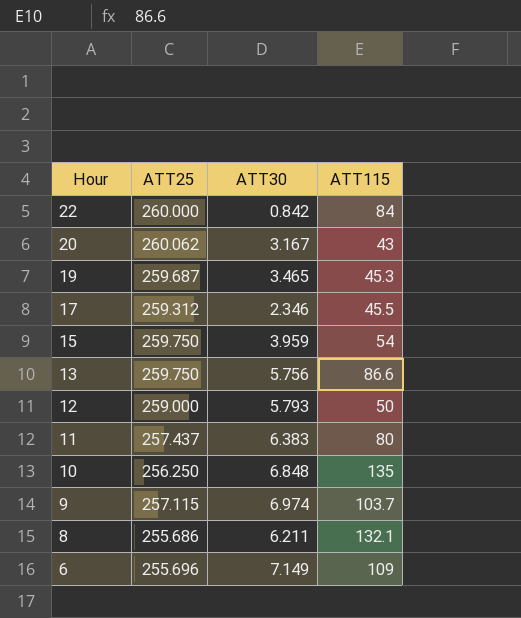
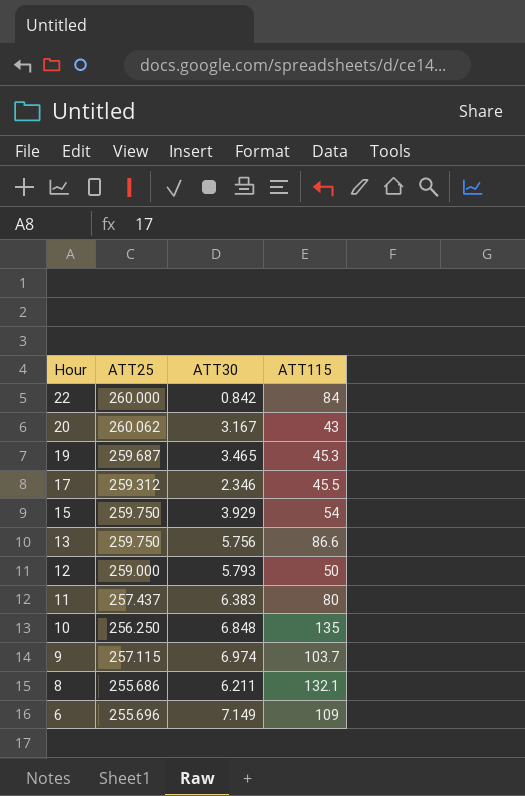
15 | ATT30: 3.959 -> 3.929

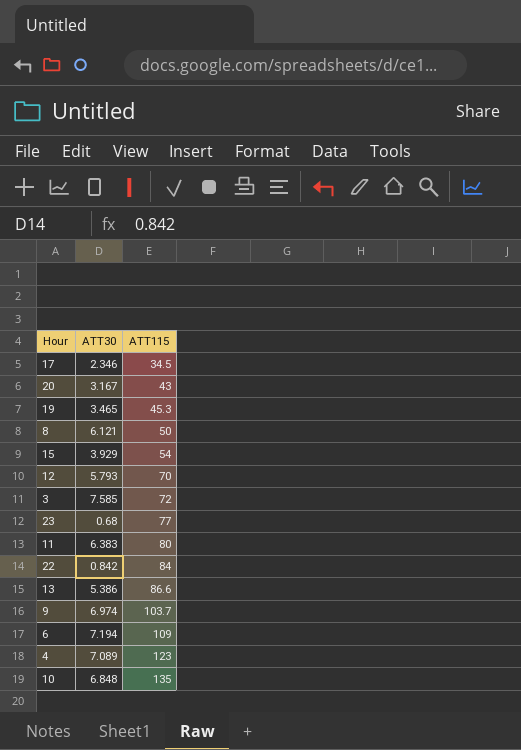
row order: Hour descending -> ATT115 ascending
column ATT25 | position: 2 -> none
17 | ATT115: 45.5 -> 34.5
8 | ATT30: 6.211 -> 6.121
8 | ATT115: 132.1 -> 50
12 | ATT115: 50 -> 70
row 3: none -> 7.585 | 72
row 23: none -> 0.68 | 77
13 | ATT30: 5.756 -> 5.386
6 | ATT30: 7.149 -> 7.194
row 4: none -> 7.089 | 123

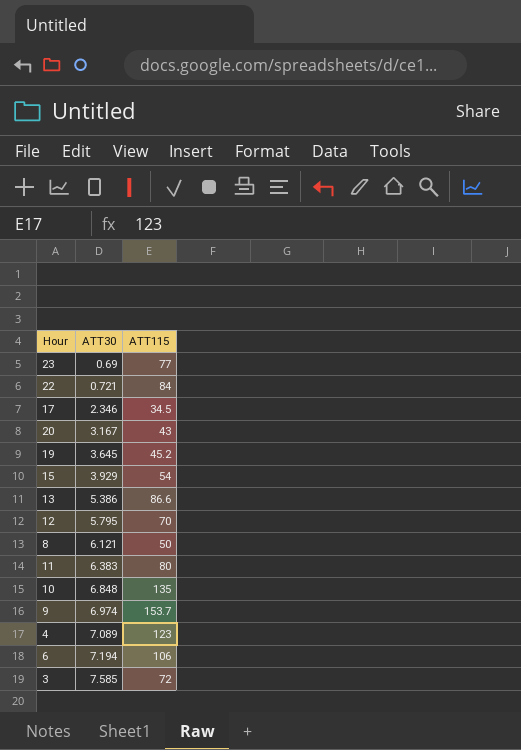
row order: ATT115 ascending -> ATT30 ascending
23 | ATT30: 0.68 -> 0.69
22 | ATT30: 0.842 -> 0.721
19 | ATT30: 3.465 -> 3.645
19 | ATT115: 45.3 -> 45.2
12 | ATT30: 5.793 -> 5.795
9 | ATT115: 103.7 -> 153.7
6 | ATT115: 109 -> 106

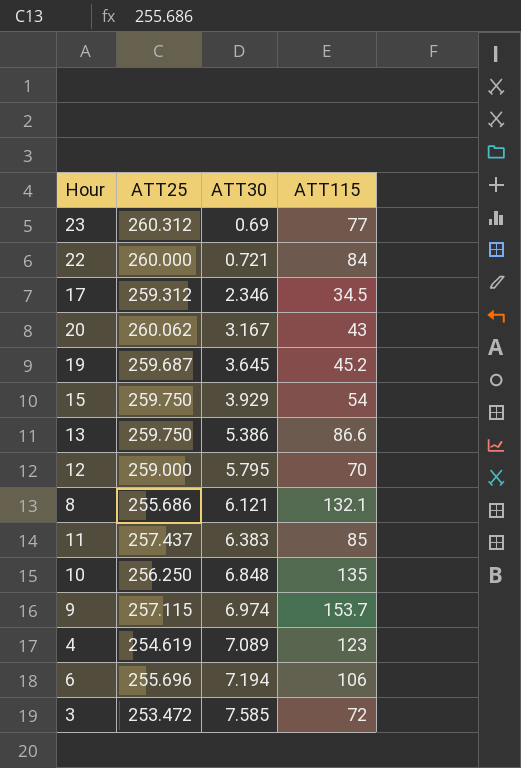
column ATT25 | position: none -> 2
8 | ATT115: 50 -> 132.1
11 | ATT115: 80 -> 85

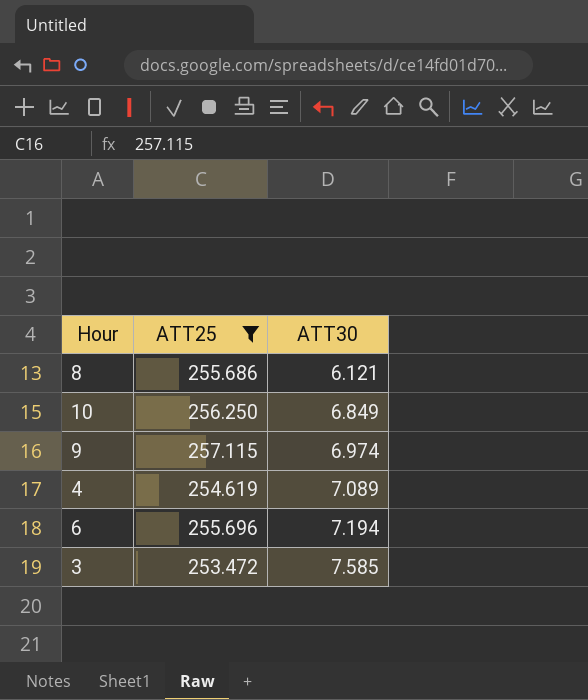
filter: none -> ATT25 <= 257.115
column ATT115 | position: 4 -> none
10 | ATT30: 6.848 -> 6.849

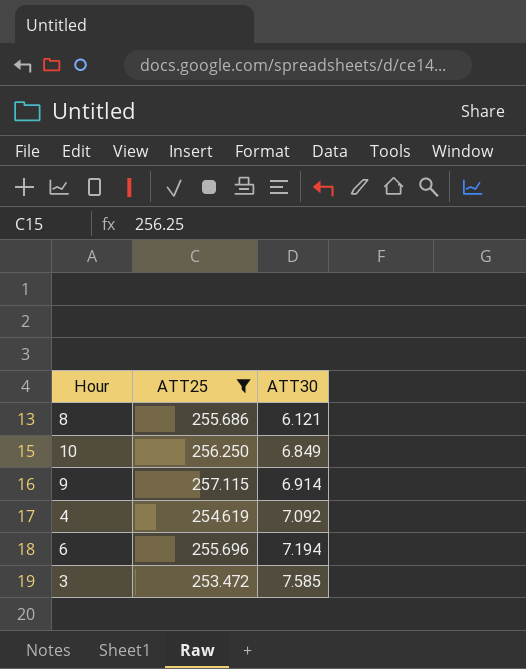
9 | ATT30: 6.974 -> 6.914
4 | ATT30: 7.089 -> 7.092

